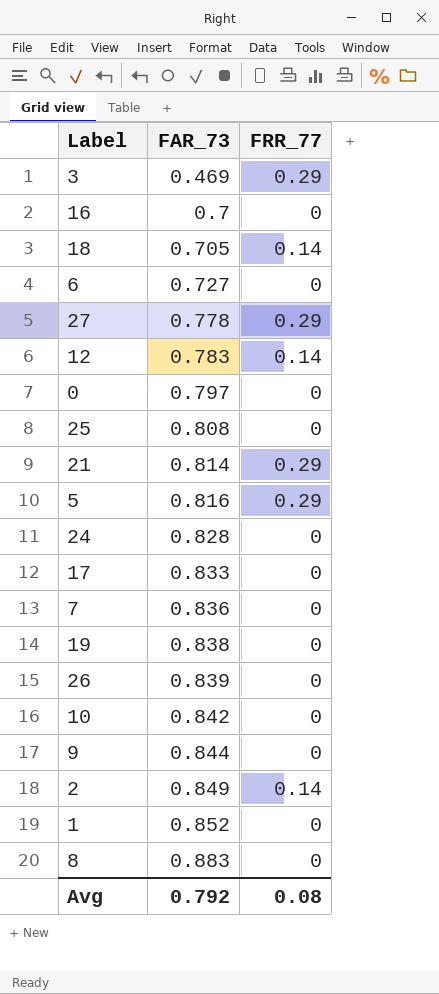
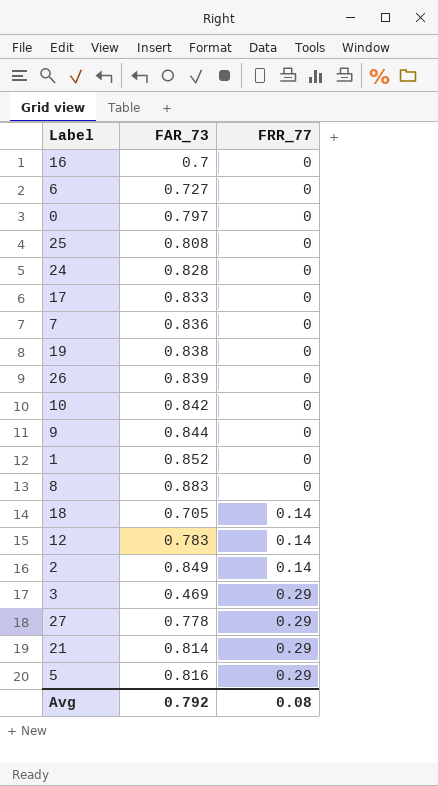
row order: FAR_73 ascending -> FRR_77 ascending

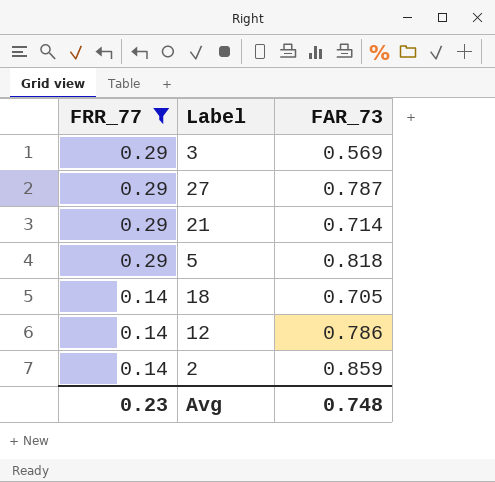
filter: none -> FRR_77 != 0
row order: FRR_77 ascending -> FRR_77 descending
column FRR_77 | position: 3 -> 1
3 | FAR_73: 0.469 -> 0.569
27 | FAR_73: 0.778 -> 0.787
21 | FAR_73: 0.814 -> 0.714
5 | FAR_73: 0.816 -> 0.818
12 | FAR_73: 0.783 -> 0.786
2 | FAR_73: 0.849 -> 0.859
Avg | FRR_77: 0.08 -> 0.23
Avg | FAR_73: 0.792 -> 0.748

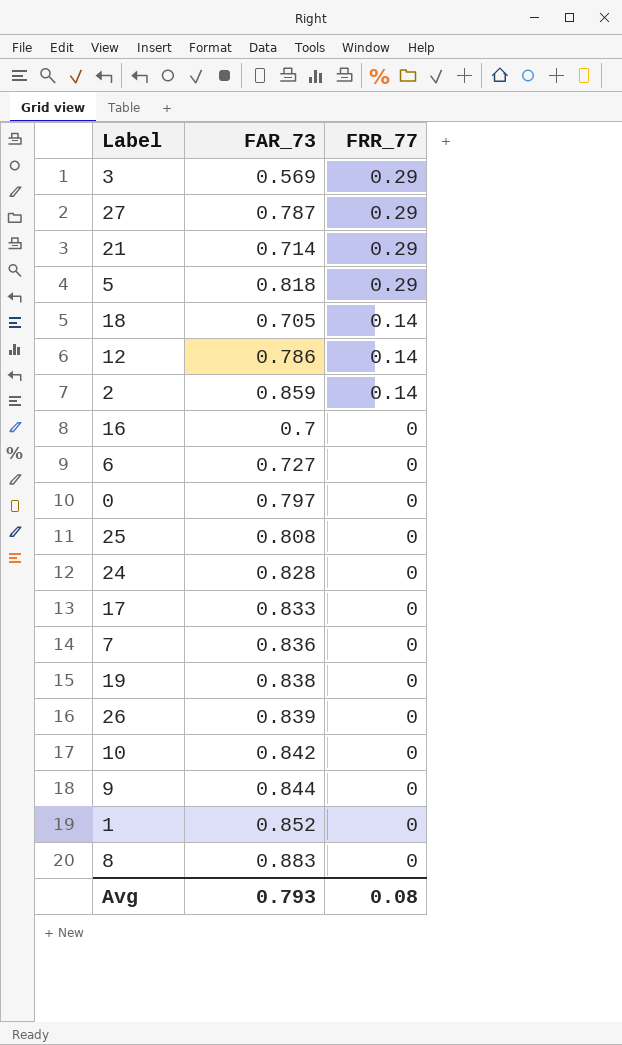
filter: FRR_77 != 0 -> none
column FRR_77 | position: 1 -> 3
Avg | FAR_73: 0.748 -> 0.793
Avg | FRR_77: 0.23 -> 0.08

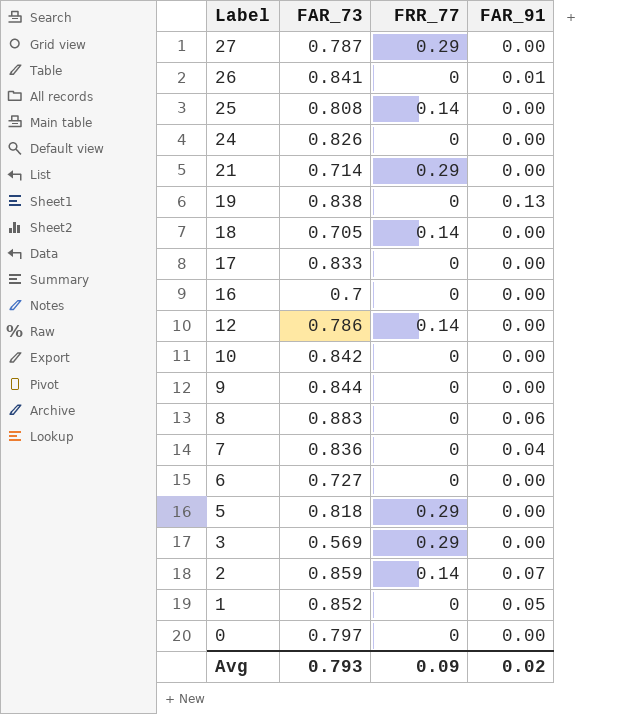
row order: FRR_77 descending -> Label descending
column FAR_91 | position: none -> 4
26 | FAR_73: 0.839 -> 0.841
25 | FRR_77: 0 -> 0.14
24 | FAR_73: 0.828 -> 0.826
Avg | FRR_77: 0.08 -> 0.09

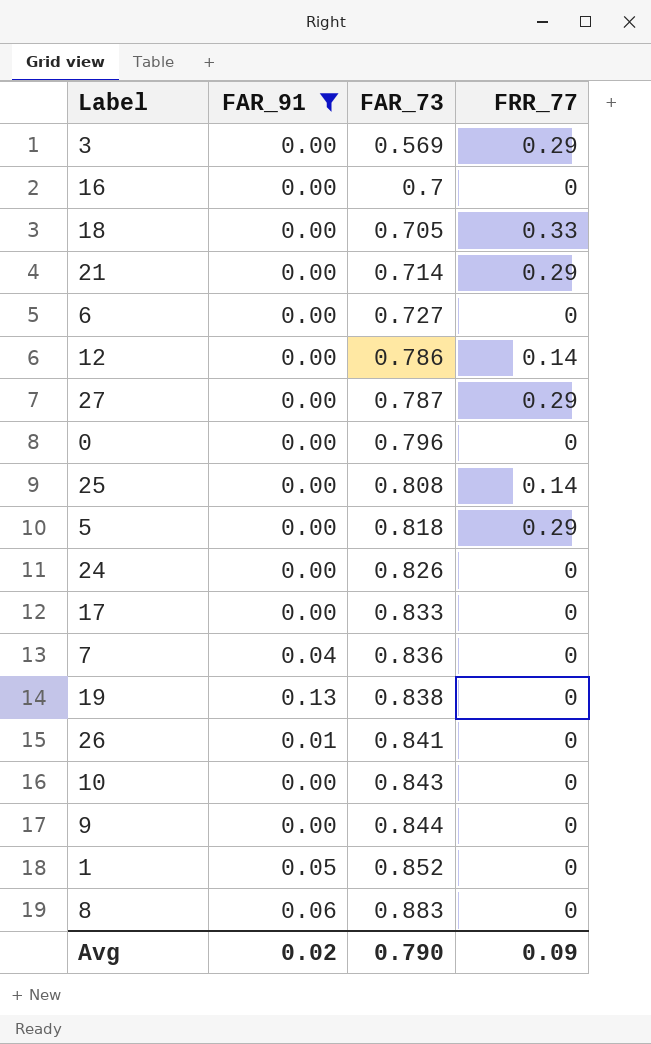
filter: none -> FAR_91 != 0.07
row order: Label descending -> FAR_73 ascending
column FAR_91 | position: 4 -> 2
18 | FRR_77: 0.14 -> 0.33
0 | FAR_73: 0.797 -> 0.796
10 | FAR_73: 0.842 -> 0.843
Avg | FAR_73: 0.793 -> 0.790

